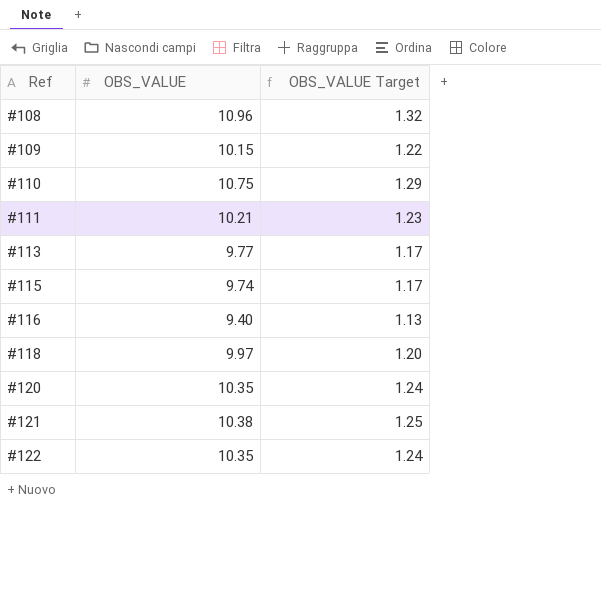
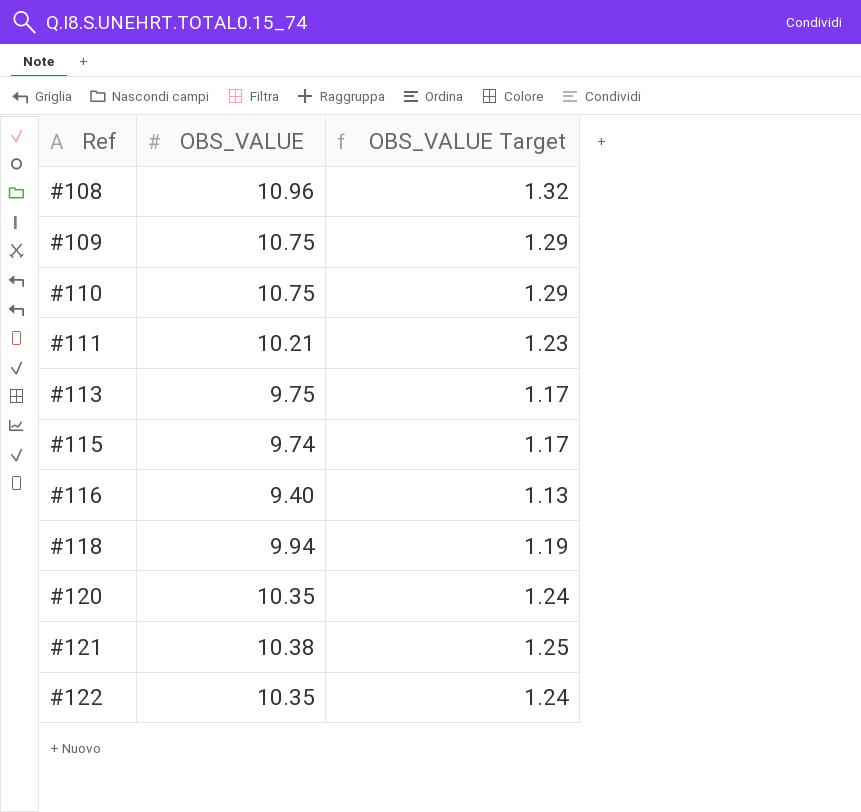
#109 | OBS_VALUE: 10.15 -> 10.75
#109 | OBS_VALUE Target: 1.22 -> 1.29
#113 | OBS_VALUE: 9.77 -> 9.75
#118 | OBS_VALUE: 9.97 -> 9.94
#118 | OBS_VALUE Target: 1.20 -> 1.19

